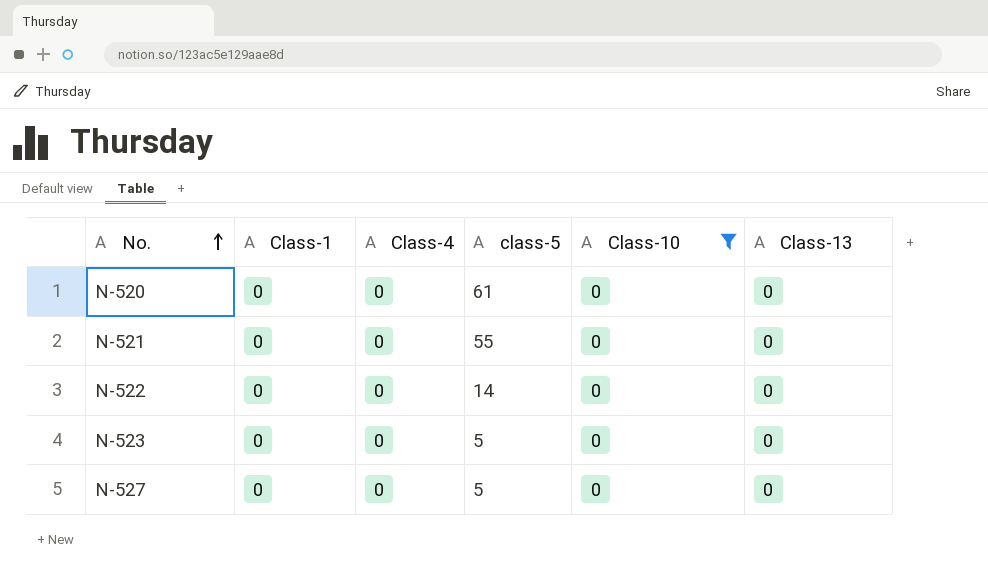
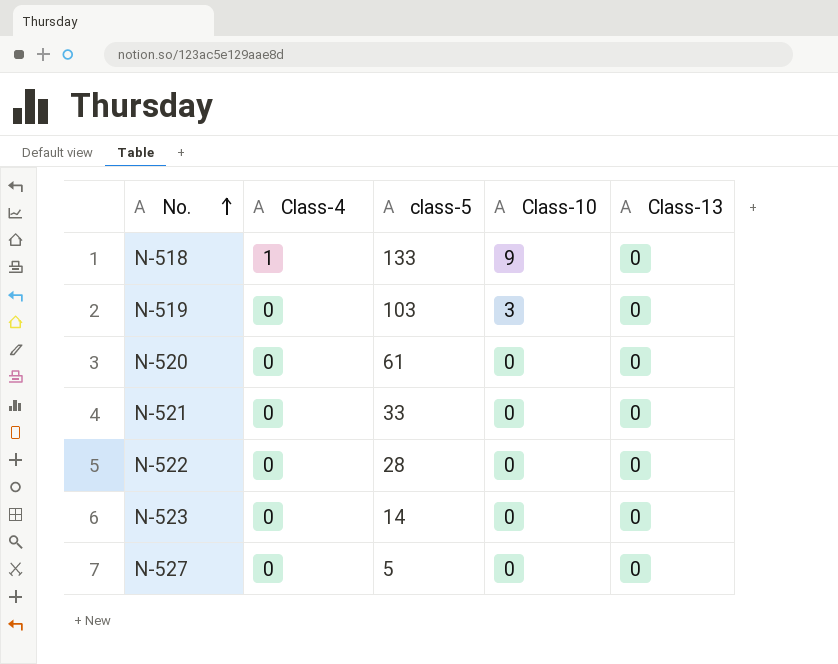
filter: Class-10 = 0 -> none
column Class-1 | position: 2 -> none
N-521 | class-5: 55 -> 33
N-522 | class-5: 14 -> 28
N-523 | class-5: 5 -> 14

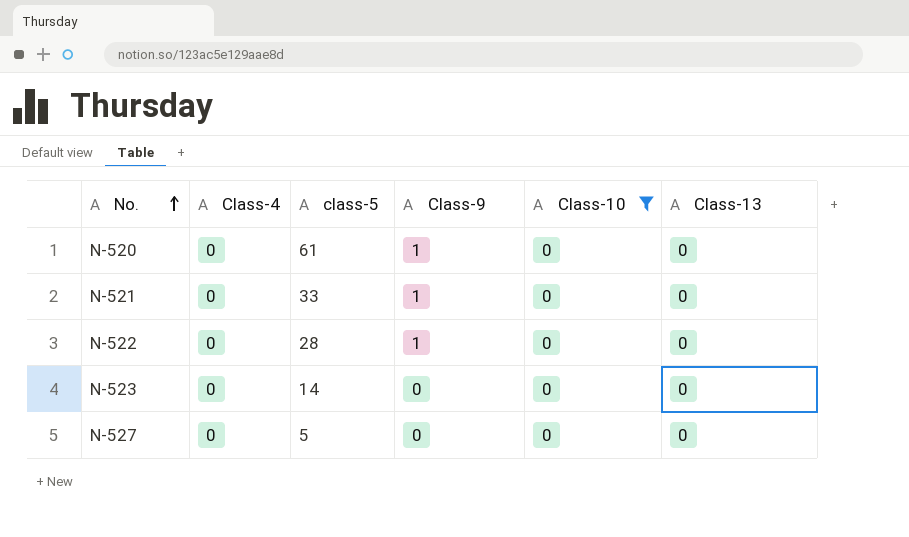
filter: none -> Class-10 = 0
column Class-9 | position: none -> 4

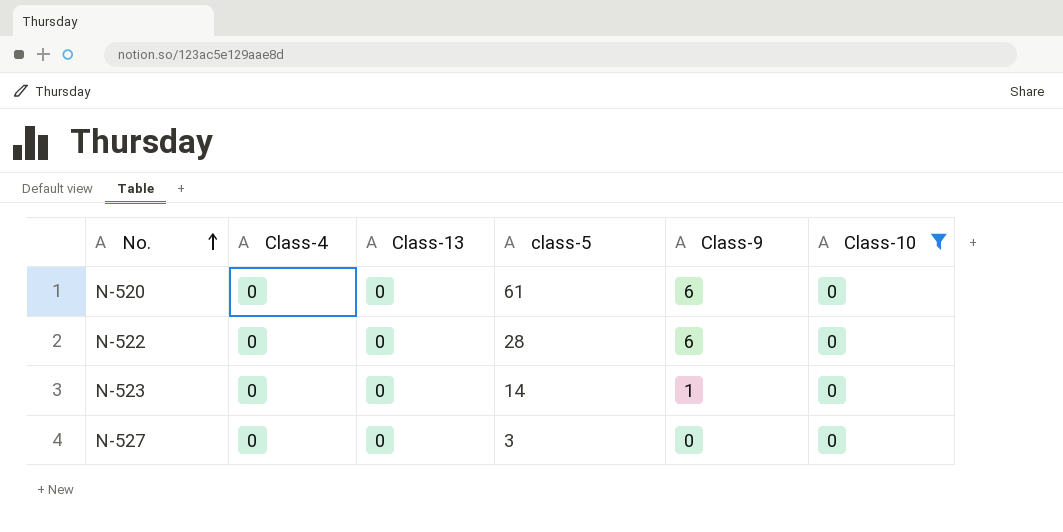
column Class-13 | position: 6 -> 3
row N-521: 0 | 33 | 1 | 0 | 0 -> none
N-520 | Class-9: 1 -> 6
N-522 | Class-9: 1 -> 6
N-523 | Class-9: 0 -> 1
N-527 | class-5: 5 -> 3

